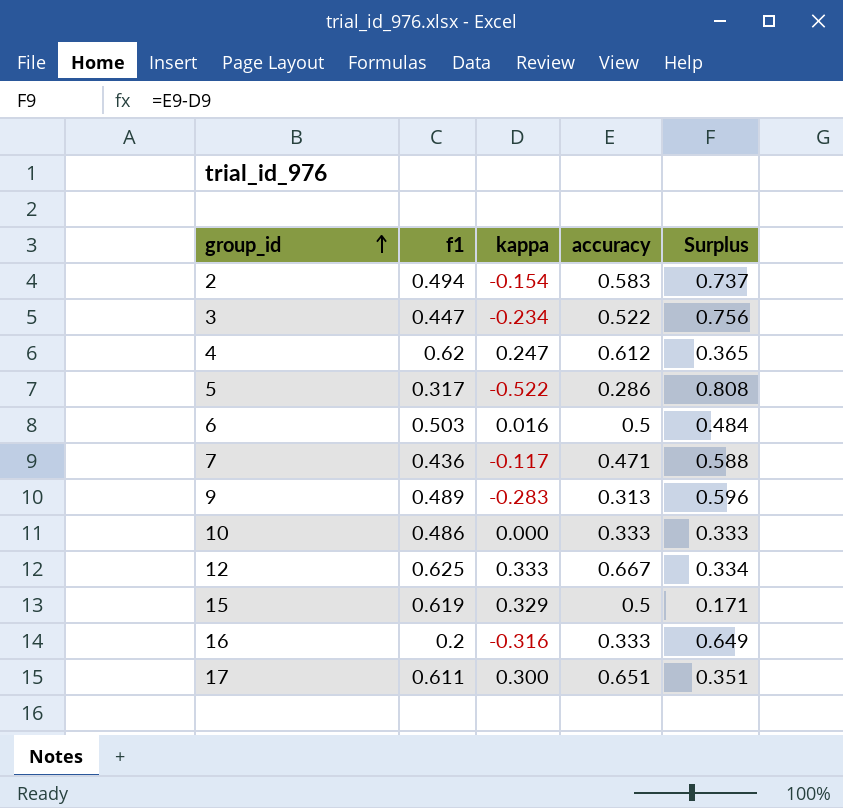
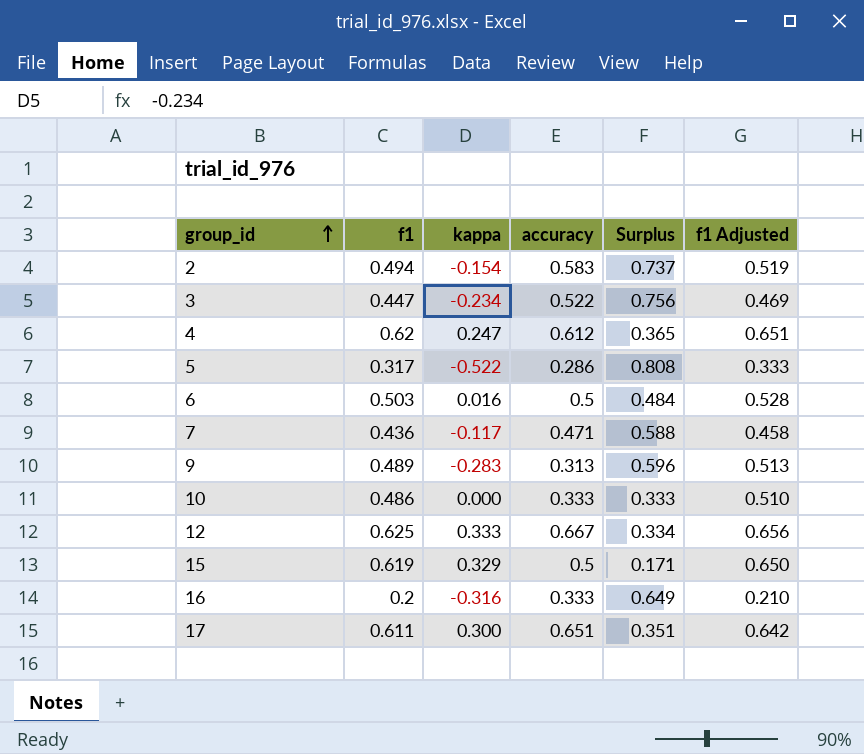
column f1 Adjusted | formula: none -> [f1] * 1.05

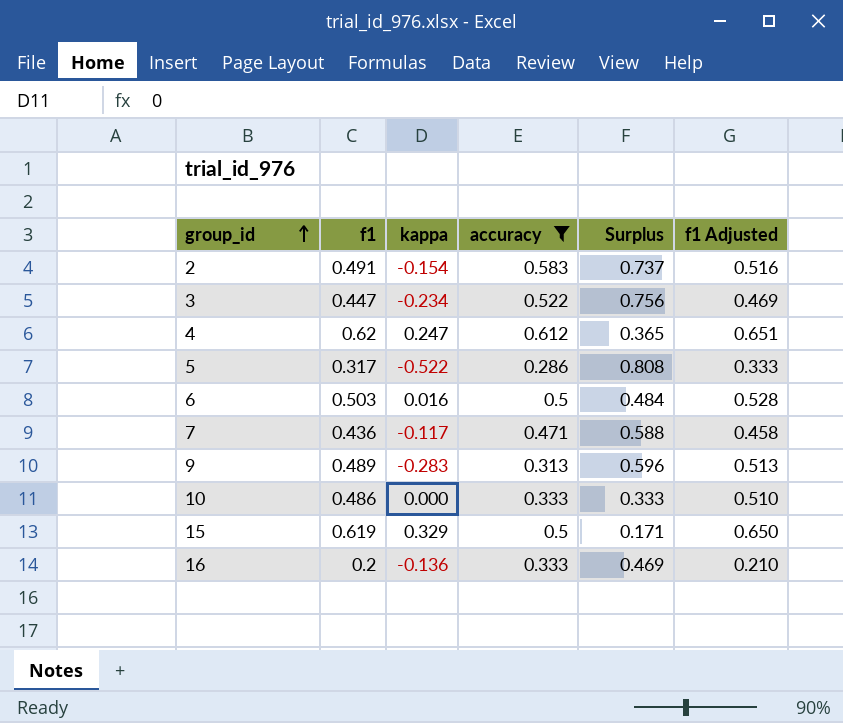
filter: none -> accuracy <= 0.612
2 | f1: 0.494 -> 0.491
2 | f1 Adjusted: 0.519 -> 0.516
16 | kappa: -0.316 -> -0.136
16 | Surplus: 0.649 -> 0.469

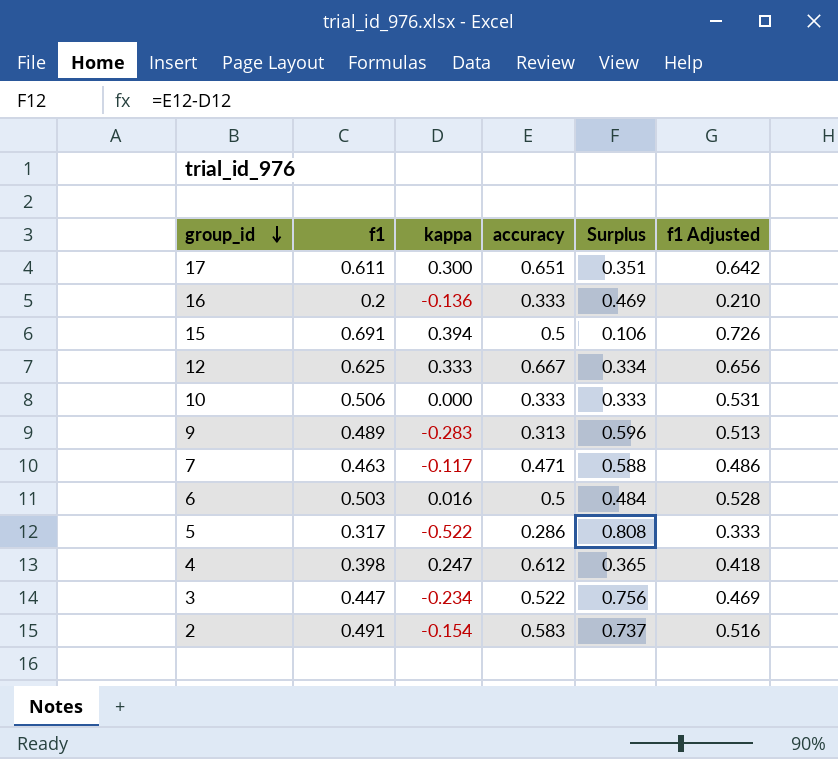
filter: accuracy <= 0.612 -> none
row order: group_id ascending -> group_id descending
15 | f1: 0.619 -> 0.691
15 | kappa: 0.329 -> 0.394
15 | Surplus: 0.171 -> 0.106
15 | f1 Adjusted: 0.650 -> 0.726
10 | f1: 0.486 -> 0.506
10 | f1 Adjusted: 0.510 -> 0.531
7 | f1: 0.436 -> 0.463
7 | f1 Adjusted: 0.458 -> 0.486
4 | f1: 0.62 -> 0.398
4 | f1 Adjusted: 0.651 -> 0.418

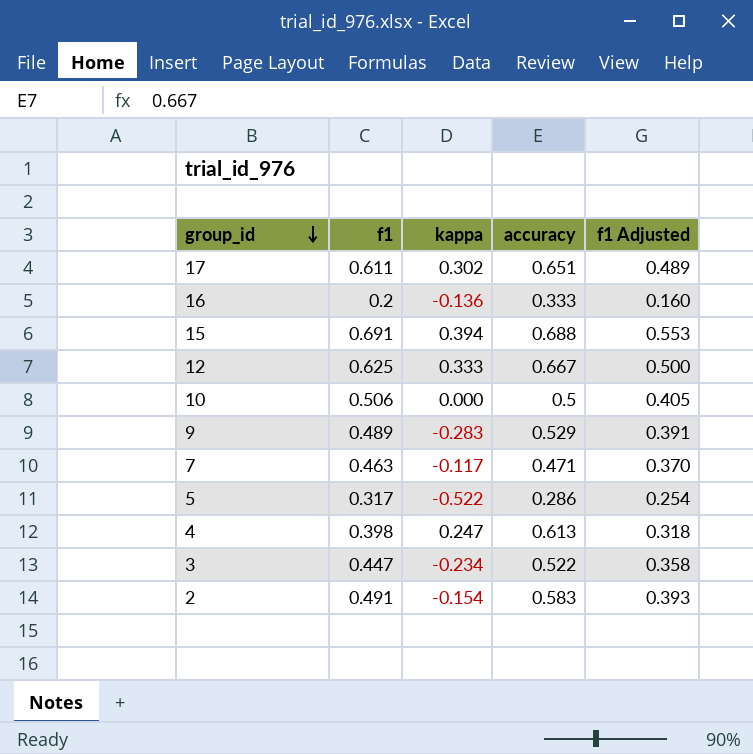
column Surplus | formula: [accuracy] - [kappa] -> none
column f1 Adjusted | formula: [f1] * 1.05 -> [f1] * 0.8
row 6: 0.503 | 0.016 | 0.5 | 0.484 | 0.528 -> none
17 | kappa: 0.300 -> 0.302
15 | accuracy: 0.5 -> 0.688
10 | accuracy: 0.333 -> 0.5
9 | accuracy: 0.313 -> 0.529
4 | accuracy: 0.612 -> 0.613

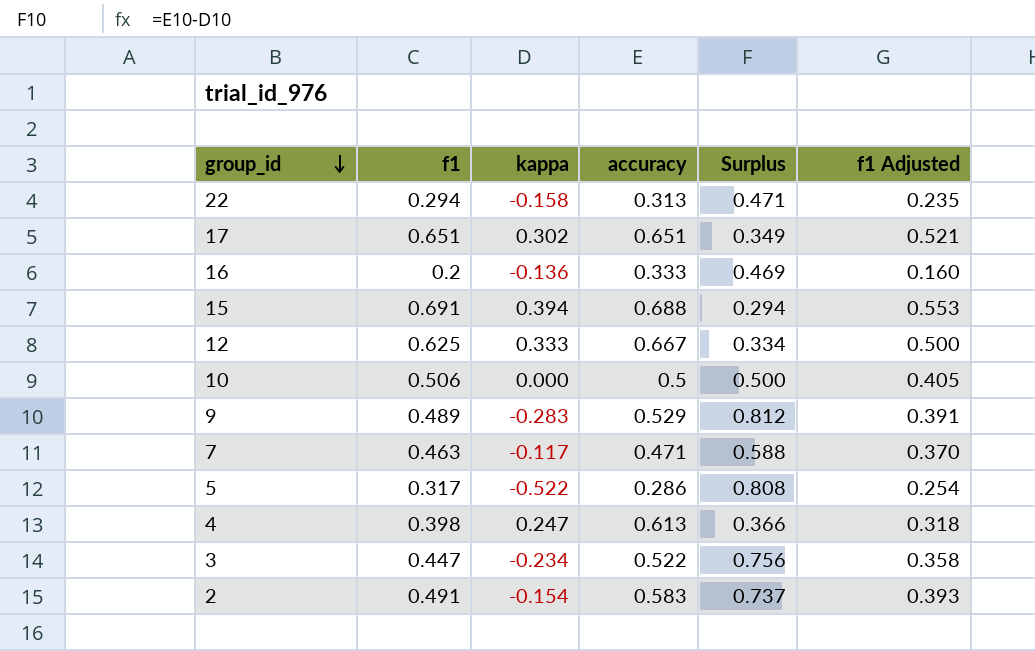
column Surplus | formula: none -> [accuracy] - [kappa]
row 22: none -> 0.294 | -0.158 | 0.313 | 0.471 | 0.235
17 | f1: 0.611 -> 0.651
17 | f1 Adjusted: 0.489 -> 0.521

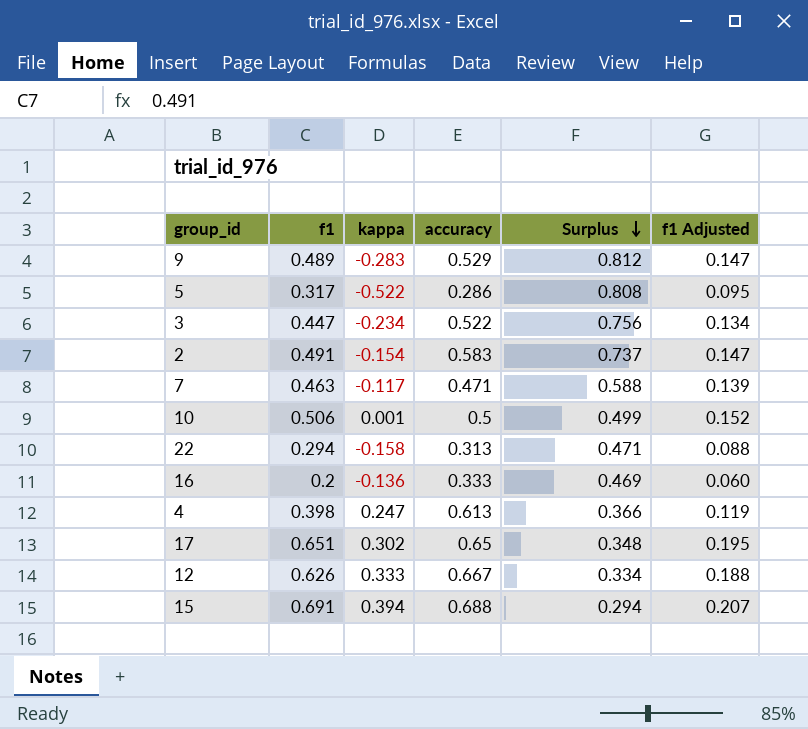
row order: group_id descending -> Surplus descending
column f1 Adjusted | formula: [f1] * 0.8 -> [f1] * 0.3
10 | kappa: 0.000 -> 0.001
10 | Surplus: 0.500 -> 0.499
17 | accuracy: 0.651 -> 0.65
17 | Surplus: 0.349 -> 0.348
12 | f1: 0.625 -> 0.626

